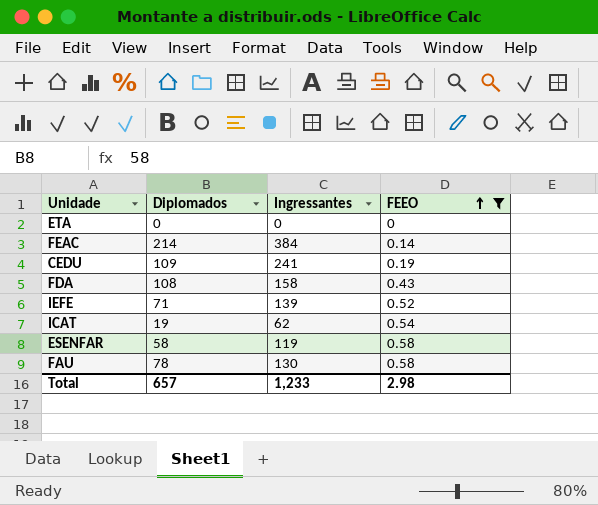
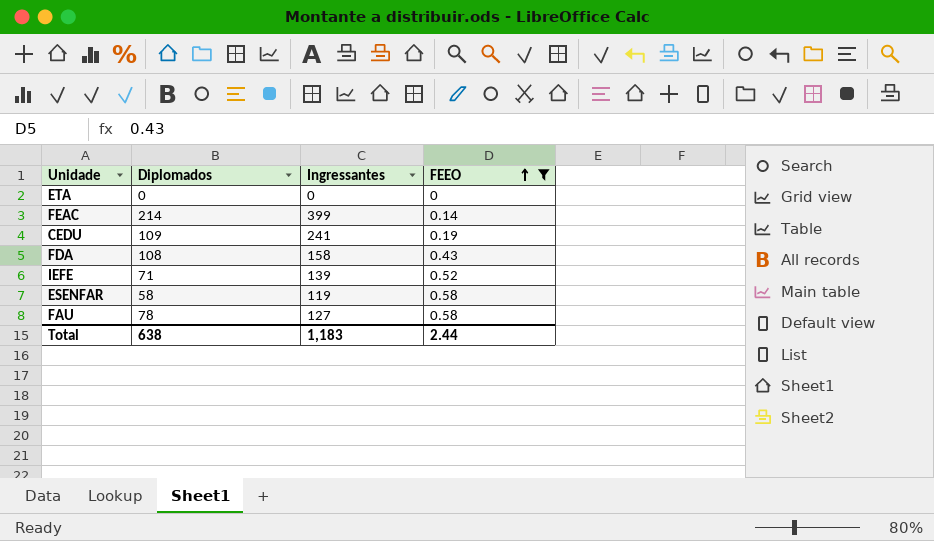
row ICAT: 19 | 62 | 0.54 -> none
FEAC | Ingressantes: 384 -> 399
FAU | Ingressantes: 130 -> 127
Total | Diplomados: 657 -> 638
Total | Ingressantes: 1,233 -> 1,183
Total | FEEO: 2.98 -> 2.44

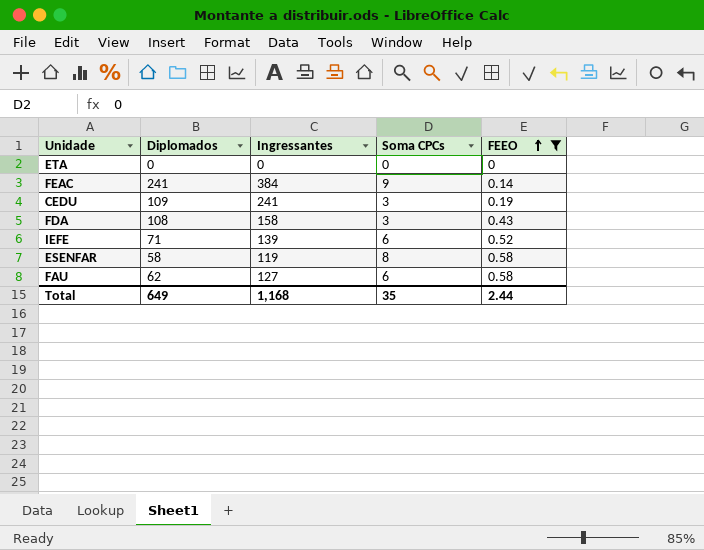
column Soma CPCs | position: none -> 4
FEAC | Diplomados: 214 -> 241
FEAC | Ingressantes: 399 -> 384
FAU | Diplomados: 78 -> 62
Total | Diplomados: 638 -> 649
Total | Ingressantes: 1,183 -> 1,168

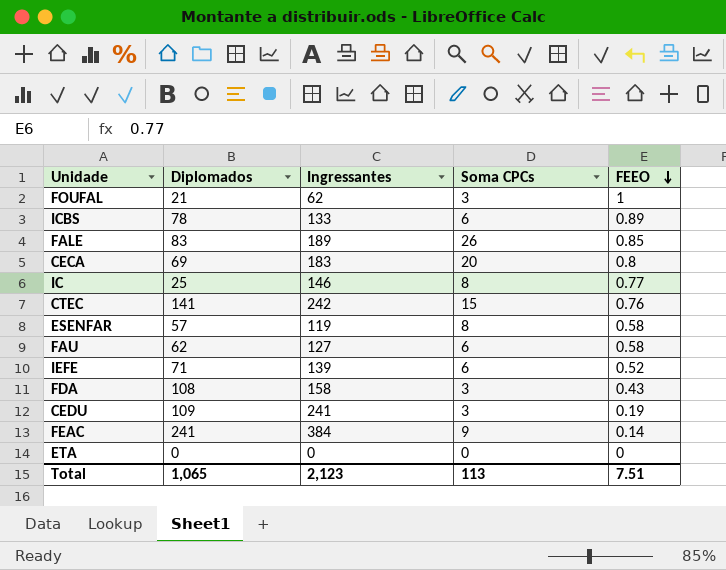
filter: FEEO <= 0.58 -> none
row order: FEEO ascending -> FEEO descending
ESENFAR | Diplomados: 58 -> 57
Total | Diplomados: 649 -> 1,065
Total | Ingressantes: 1,168 -> 2,123
Total | Soma CPCs: 35 -> 113
Total | FEEO: 2.44 -> 7.51

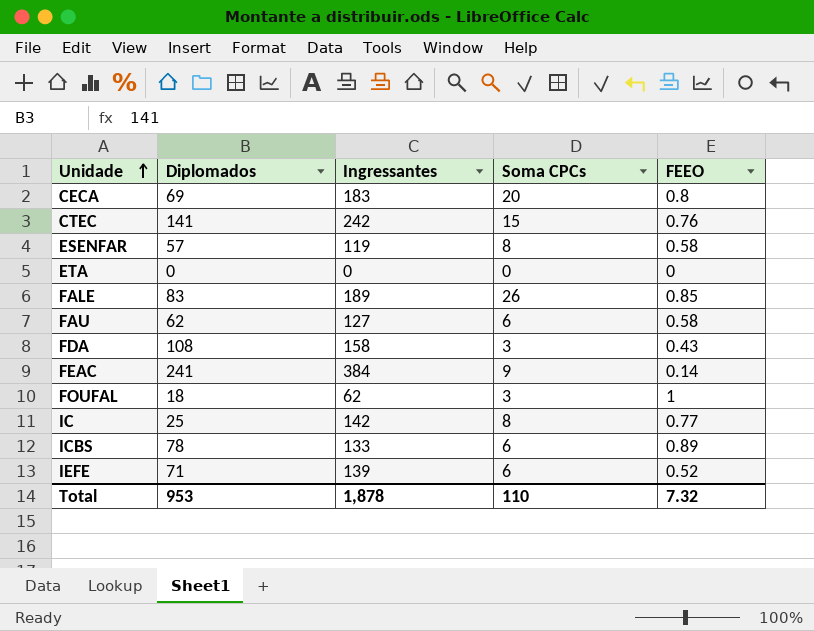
row order: FEEO descending -> Unidade ascending
row CEDU: 109 | 241 | 3 | 0.19 -> none
FOUFAL | Diplomados: 21 -> 18
IC | Ingressantes: 146 -> 142
Total | Diplomados: 1,065 -> 953
Total | Ingressantes: 2,123 -> 1,878
Total | Soma CPCs: 113 -> 110
Total | FEEO: 7.51 -> 7.32

